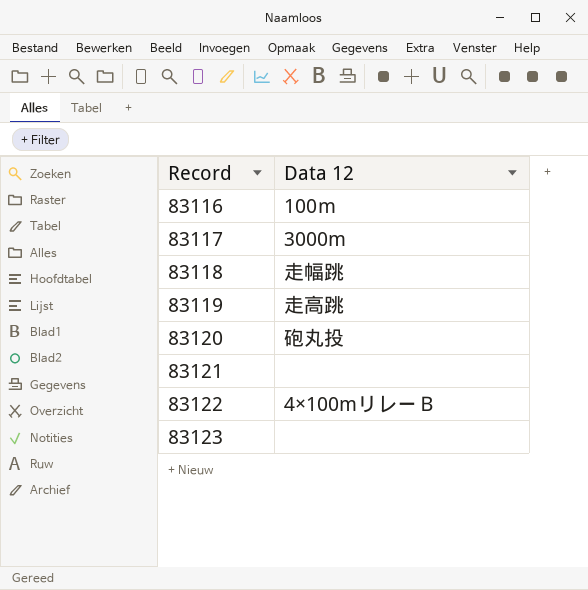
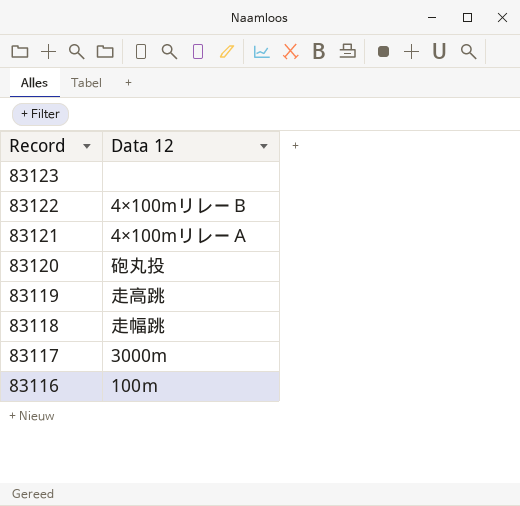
row order: Record ascending -> Record descending
83121 | Data 12: none -> 4×100mリレーＡ

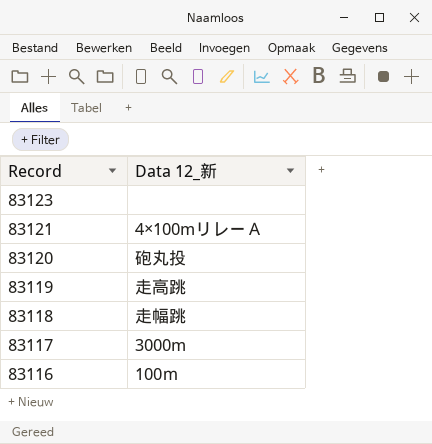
column name: Data 12 -> Data 12_新
row 83122: 4×100mリレーＢ -> none

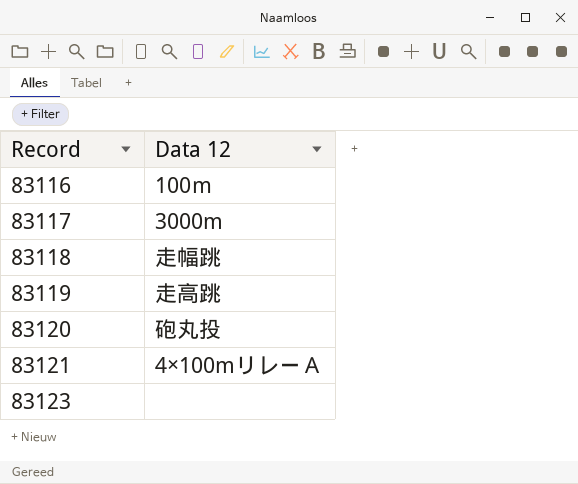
row order: Record descending -> Record ascending
column name: Data 12_新 -> Data 12

